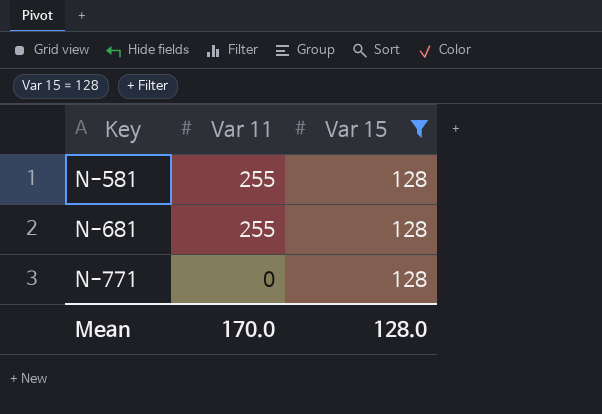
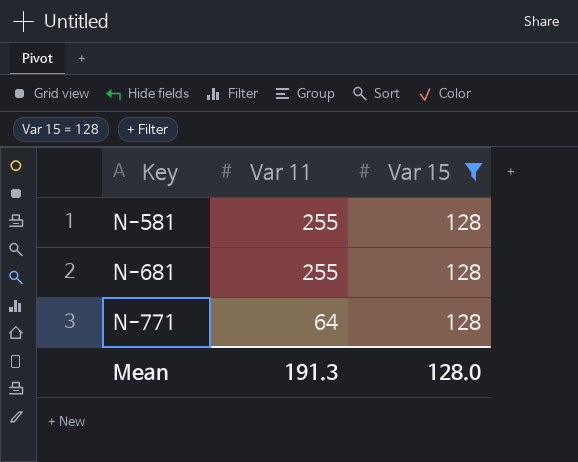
N-771 | Var 11: 0 -> 64
Mean | Var 11: 170.0 -> 191.3

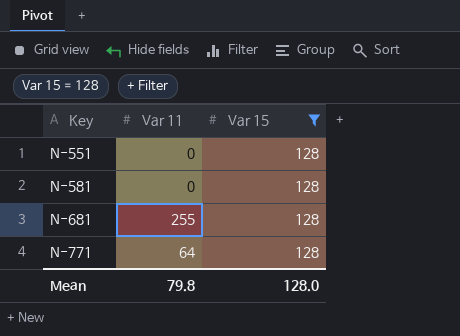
row N-551: none -> 0 | 128
N-581 | Var 11: 255 -> 0
Mean | Var 11: 191.3 -> 79.8

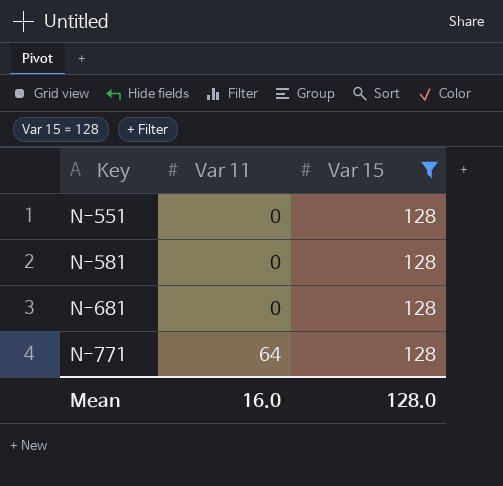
N-681 | Var 11: 255 -> 0
Mean | Var 11: 79.8 -> 16.0

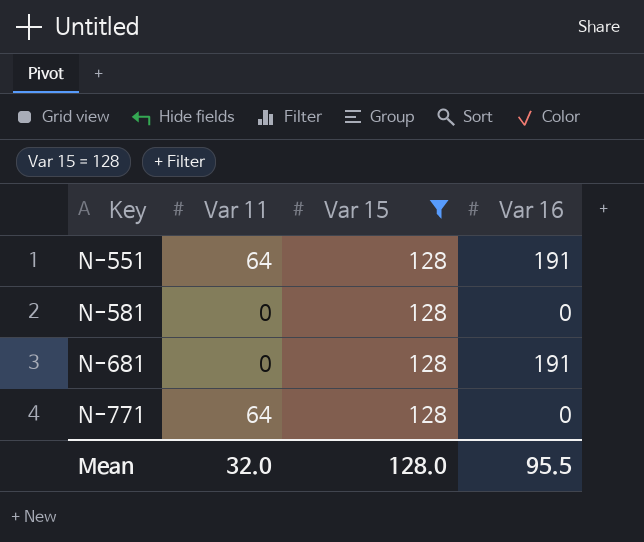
column Var 16 | position: none -> 4
N-551 | Var 11: 0 -> 64
Mean | Var 11: 16.0 -> 32.0

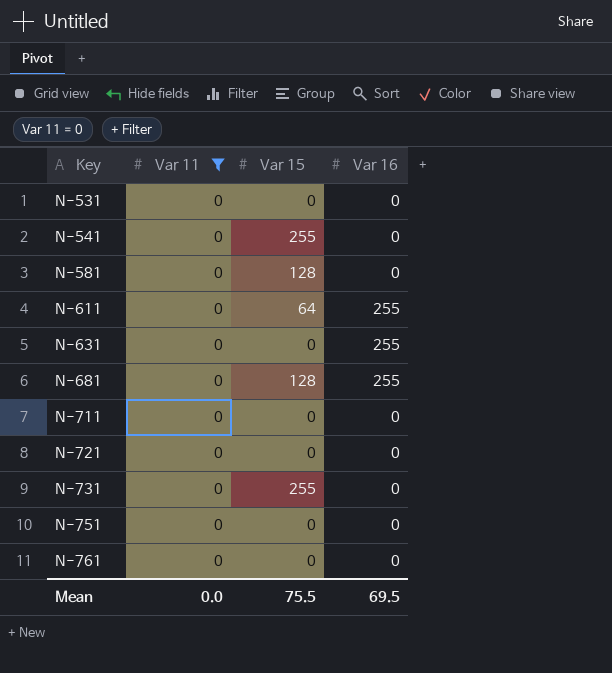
filter: Var 15 = 128 -> Var 11 = 0
N-681 | Var 16: 191 -> 255
Mean | Var 11: 32.0 -> 0.0
Mean | Var 15: 128.0 -> 75.5
Mean | Var 16: 95.5 -> 69.5

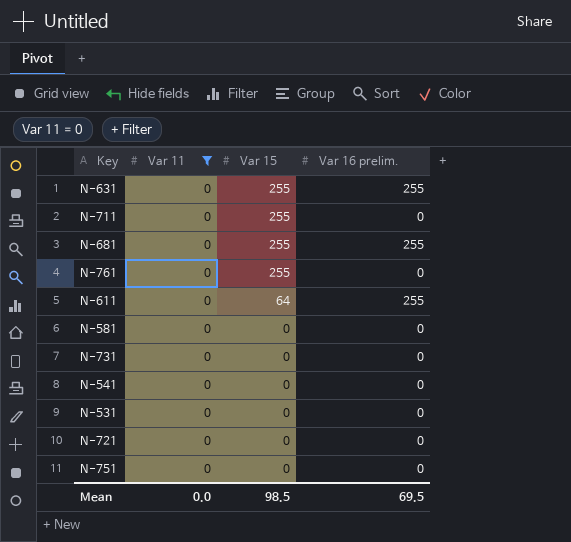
row order: Key ascending -> Var 15 descending
column name: Var 16 -> Var 16 prelim.
N-631 | Var 15: 0 -> 255
N-711 | Var 15: 0 -> 255
N-681 | Var 15: 128 -> 255
N-761 | Var 15: 0 -> 255
N-581 | Var 15: 128 -> 0
N-731 | Var 15: 255 -> 0
N-541 | Var 15: 255 -> 0
Mean | Var 15: 75.5 -> 98.5

